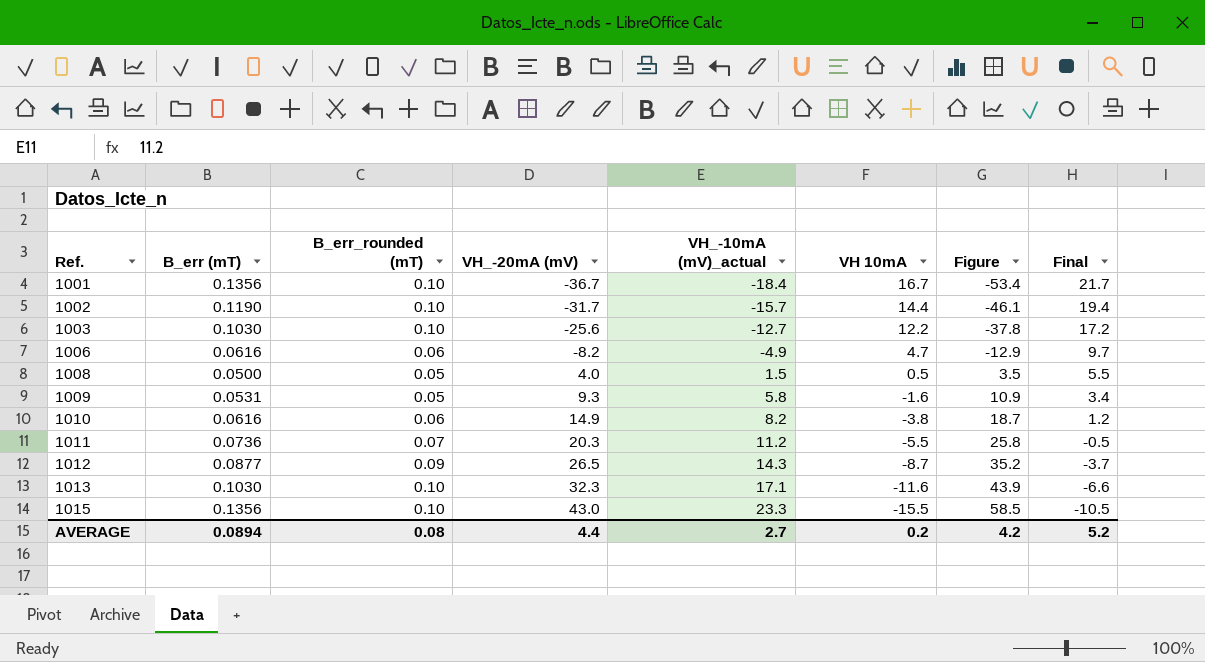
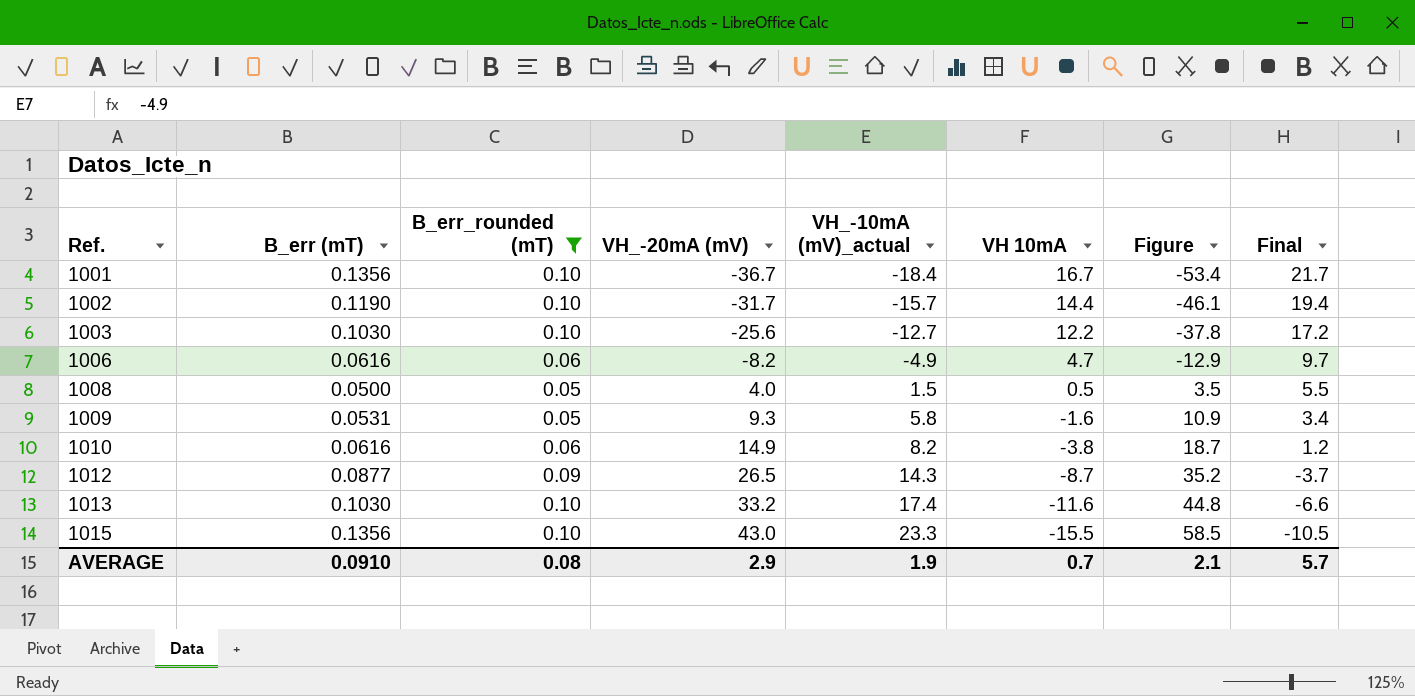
filter: none -> B_err_rounded (mT) != 0.07
1013 | VH_-20mA (mV): 32.3 -> 33.2
1013 | VH_-10mA (mV)_actual: 17.1 -> 17.4
1013 | Figure: 43.9 -> 44.8
AVERAGE | B_err (mT): 0.0894 -> 0.0910
AVERAGE | VH_-20mA (mV): 4.4 -> 2.9
AVERAGE | VH_-10mA (mV)_actual: 2.7 -> 1.9
AVERAGE | VH 10mA: 0.2 -> 0.7
AVERAGE | Figure: 4.2 -> 2.1
AVERAGE | Final: 5.2 -> 5.7

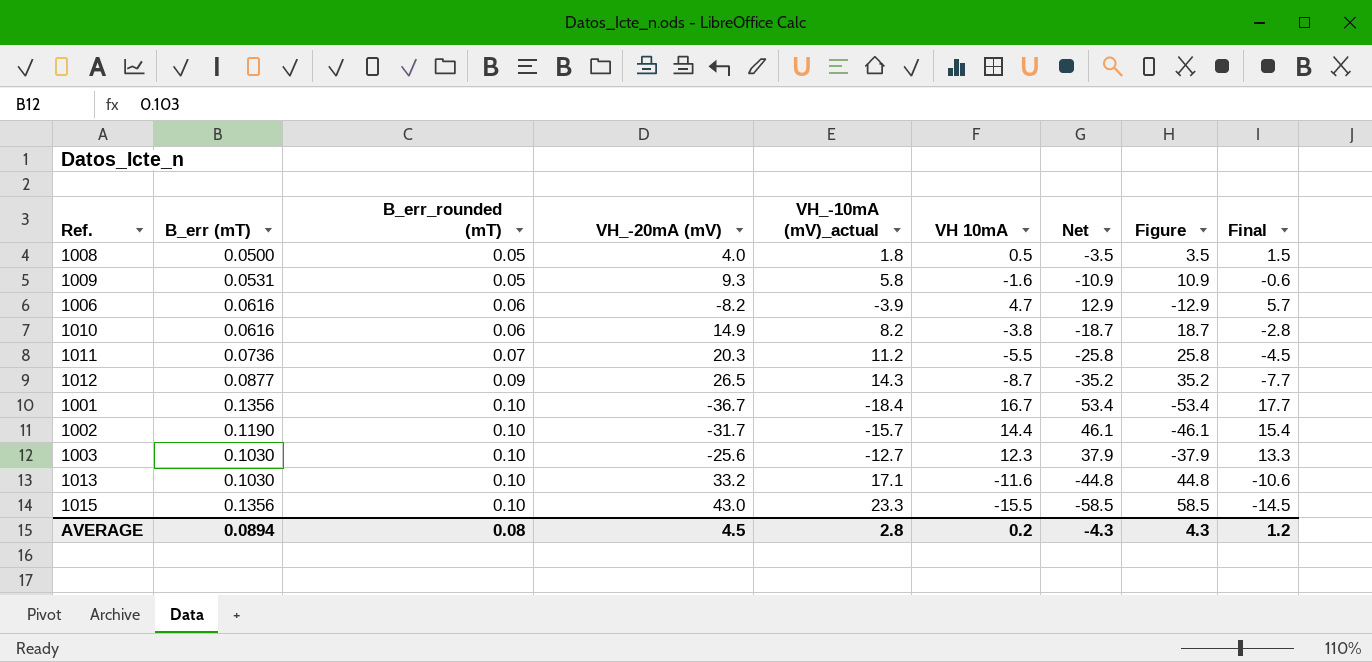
filter: B_err_rounded (mT) != 0.07 -> none
row order: Ref. ascending -> B_err_rounded (mT) ascending
column Net | formula: none -> [VH 10mA] - [VH_-20mA (mV)]
column Final | formula: [VH 10mA] + 5 -> [VH 10mA] + 1
1008 | VH_-10mA (mV)_actual: 1.5 -> 1.8
1006 | VH_-10mA (mV)_actual: -4.9 -> -3.9
1003 | VH 10mA: 12.2 -> 12.3
1003 | Figure: -37.8 -> -37.9
1013 | VH_-10mA (mV)_actual: 17.4 -> 17.1
AVERAGE | B_err (mT): 0.0910 -> 0.0894
AVERAGE | VH_-20mA (mV): 2.9 -> 4.5
AVERAGE | VH_-10mA (mV)_actual: 1.9 -> 2.8
AVERAGE | VH 10mA: 0.7 -> 0.2
AVERAGE | Figure: 2.1 -> 4.3
AVERAGE | Final: 5.7 -> 1.2

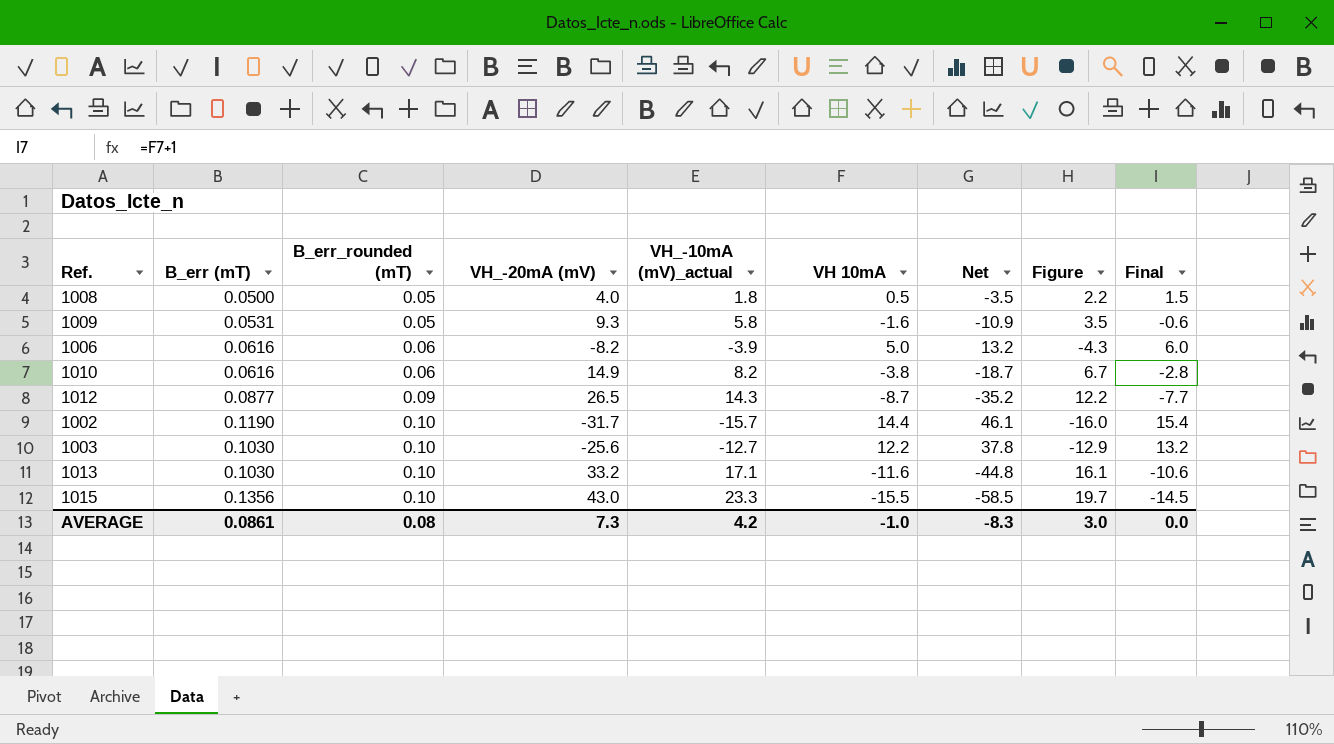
column Figure | formula: [VH_-20mA (mV)] - [VH 10mA] -> [VH_-20mA (mV)] - [VH_-10mA (mV)_actual]
row 1011: 0.0736 | 0.07 | 20.3 | 11.2 | -5.5 | -25.8 | 25.8 | -4.5 -> none
row 1001: 0.1356 | 0.10 | -36.7 | -18.4 | 16.7 | 53.4 | -53.4 | 17.7 -> none
1006 | VH 10mA: 4.7 -> 5.0
1006 | Net: 12.9 -> 13.2
1006 | Final: 5.7 -> 6.0
1003 | VH 10mA: 12.3 -> 12.2
1003 | Net: 37.9 -> 37.8
1003 | Final: 13.3 -> 13.2
AVERAGE | B_err (mT): 0.0894 -> 0.0861
AVERAGE | VH_-20mA (mV): 4.5 -> 7.3
AVERAGE | VH_-10mA (mV)_actual: 2.8 -> 4.2
AVERAGE | VH 10mA: 0.2 -> -1.0
AVERAGE | Net: -4.3 -> -8.3
AVERAGE | Figure: 4.3 -> 3.0
AVERAGE | Final: 1.2 -> 0.0

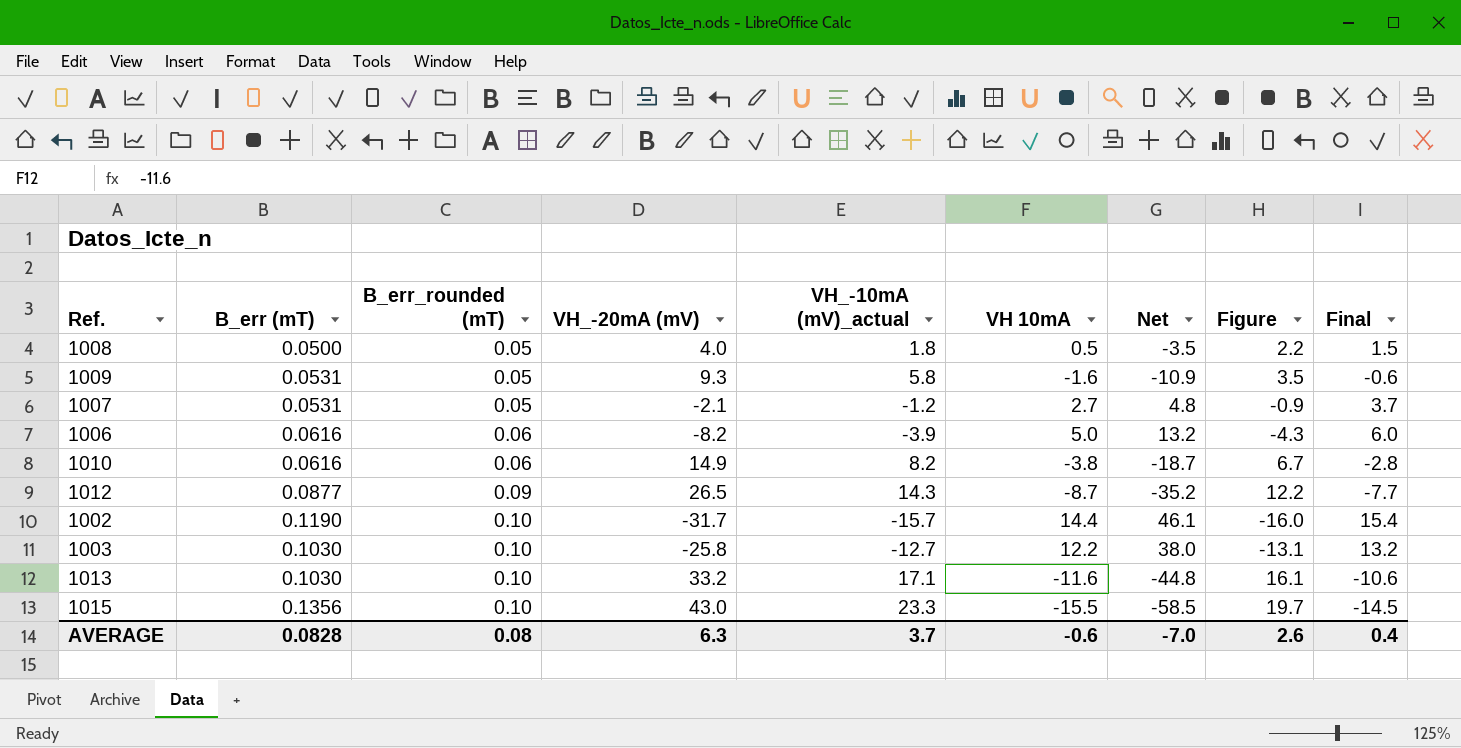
row 1007: none -> 0.0531 | 0.05 | -2.1 | -1.2 | 2.7 | 4.8 | -0.9 | 3.7
1003 | VH_-20mA (mV): -25.6 -> -25.8
1003 | Net: 37.8 -> 38.0
1003 | Figure: -12.9 -> -13.1
AVERAGE | B_err (mT): 0.0861 -> 0.0828
AVERAGE | VH_-20mA (mV): 7.3 -> 6.3
AVERAGE | VH_-10mA (mV)_actual: 4.2 -> 3.7
AVERAGE | VH 10mA: -1.0 -> -0.6
AVERAGE | Net: -8.3 -> -7.0
AVERAGE | Figure: 3.0 -> 2.6
AVERAGE | Final: 0.0 -> 0.4

